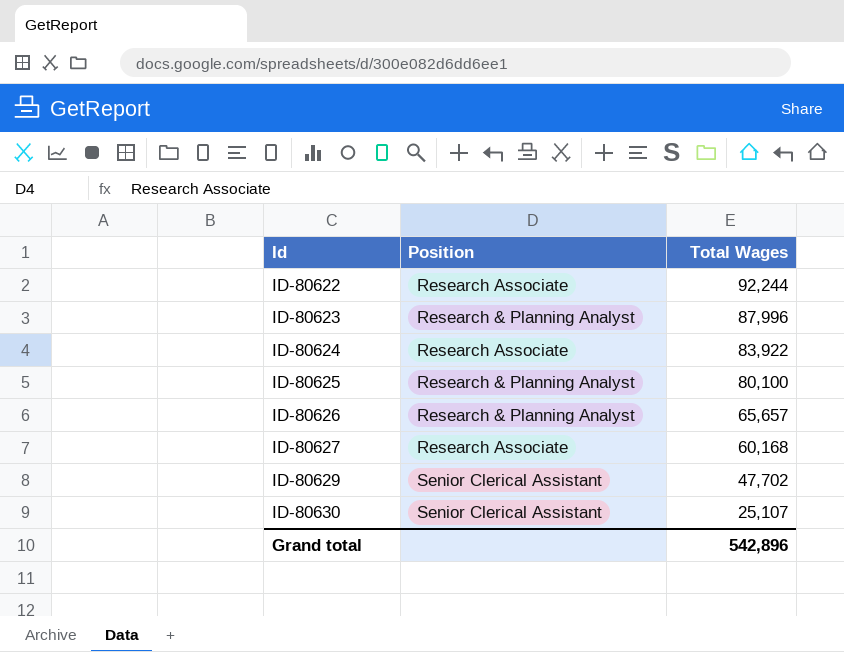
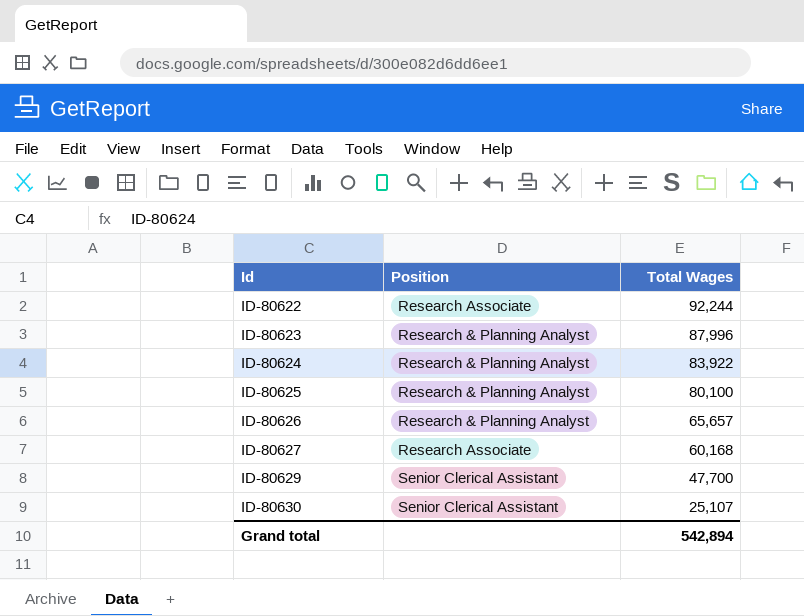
ID-80624 | Position: Research Associate -> Research & Planning Analyst
ID-80629 | Total Wages: 47,702 -> 47,700
Grand total | Total Wages: 542,896 -> 542,894

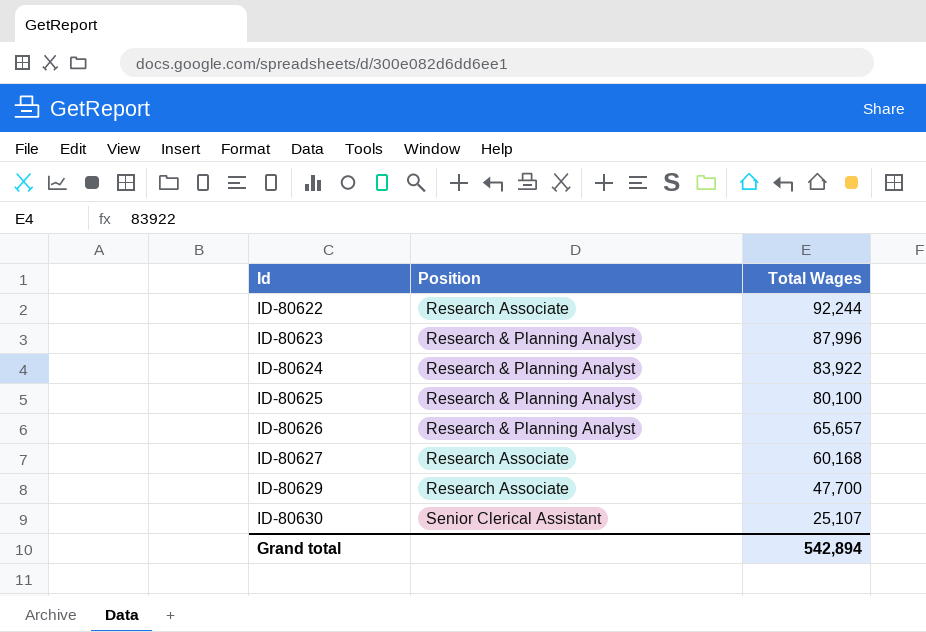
ID-80629 | Position: Senior Clerical Assistant -> Research Associate

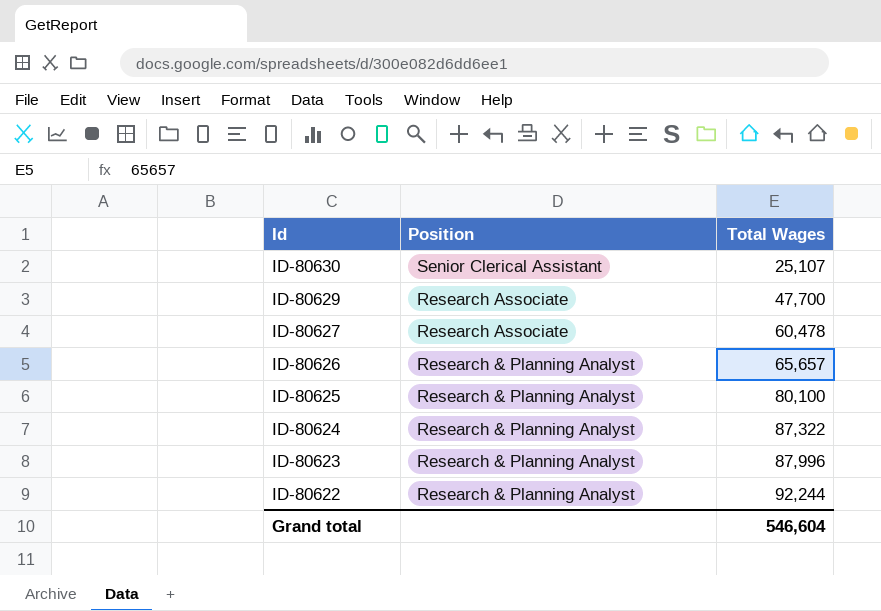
row order: Id ascending -> Id descending
ID-80627 | Total Wages: 60,168 -> 60,478
ID-80624 | Total Wages: 83,922 -> 87,322
ID-80622 | Position: Research Associate -> Research & Planning Analyst
Grand total | Total Wages: 542,894 -> 546,604

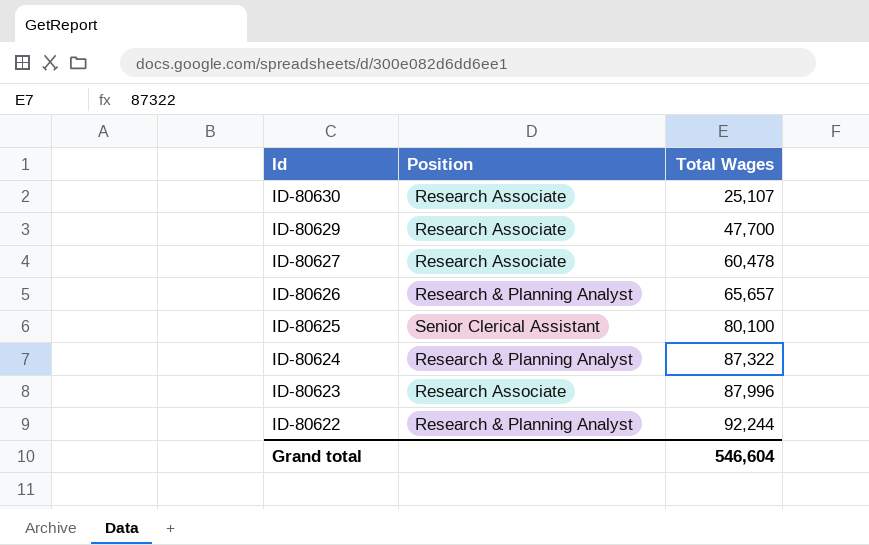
ID-80630 | Position: Senior Clerical Assistant -> Research Associate
ID-80625 | Position: Research & Planning Analyst -> Senior Clerical Assistant
ID-80623 | Position: Research & Planning Analyst -> Research Associate

